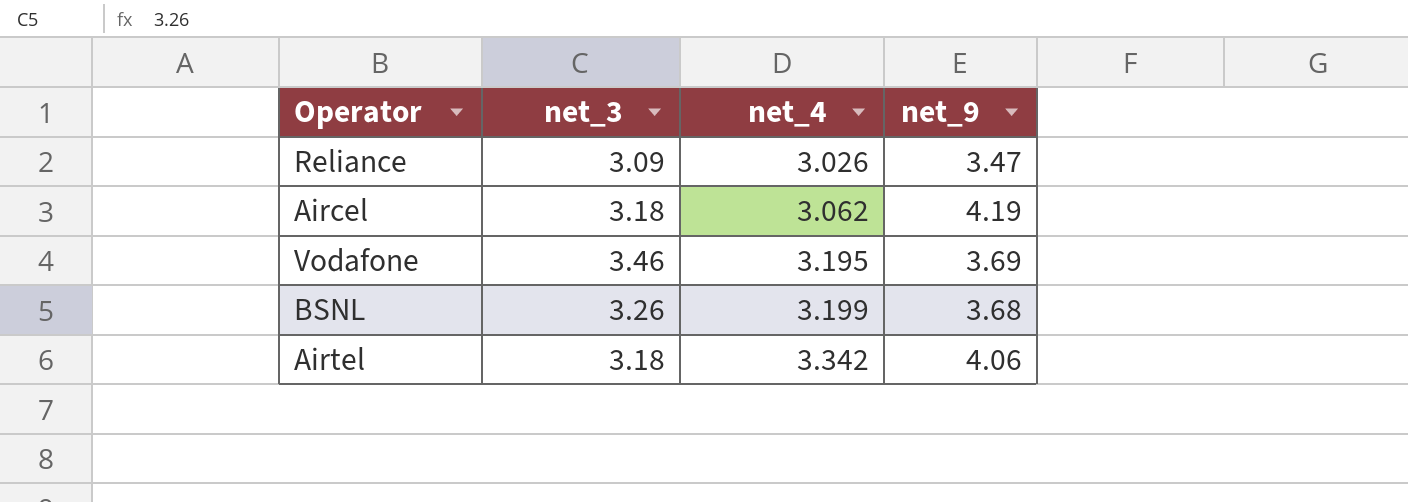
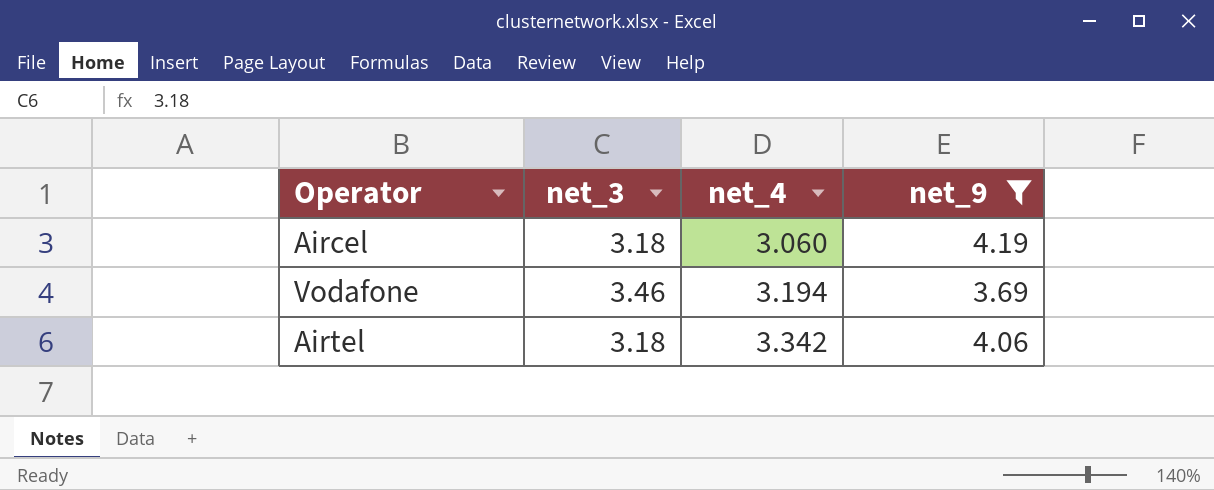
filter: none -> net_9 >= 3.69
Aircel | net_4: 3.062 -> 3.060
Vodafone | net_4: 3.195 -> 3.194

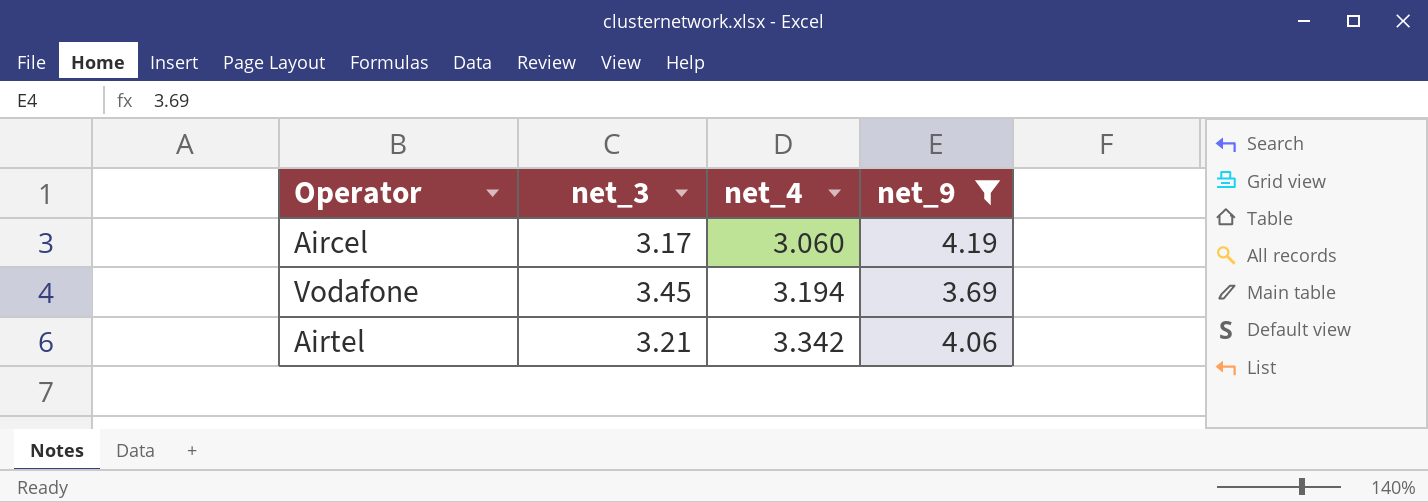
Aircel | net_3: 3.18 -> 3.17
Vodafone | net_3: 3.46 -> 3.45
Airtel | net_3: 3.18 -> 3.21

